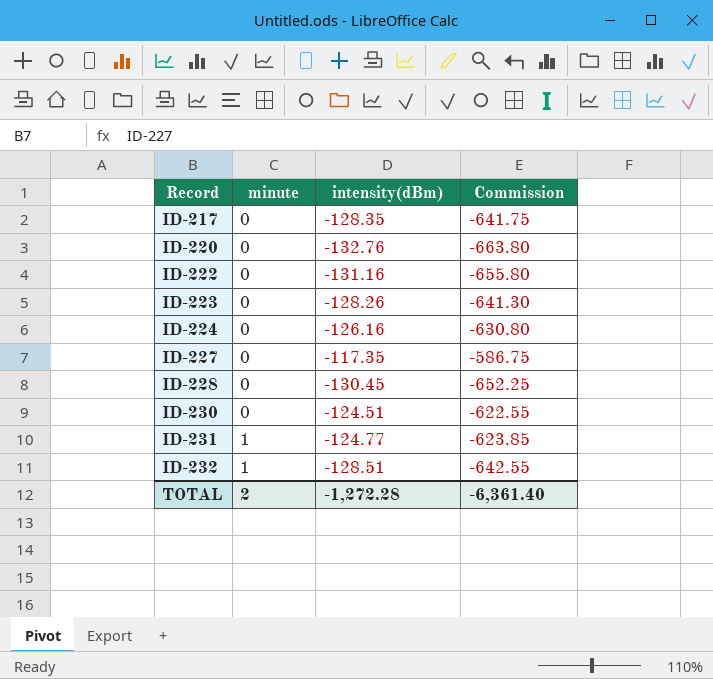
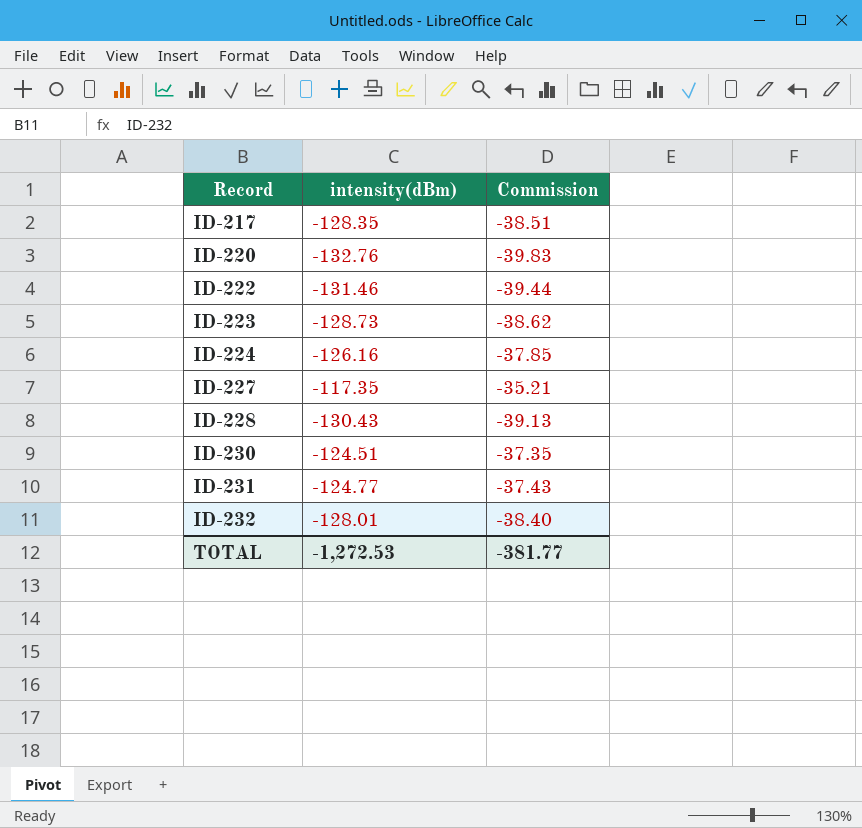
column minute | position: 2 -> none
column Commission | formula: [intensity(dBm)] * 5 -> [intensity(dBm)] * 0.3
ID-222 | intensity(dBm): -131.16 -> -131.46
ID-223 | intensity(dBm): -128.26 -> -128.73
ID-228 | intensity(dBm): -130.45 -> -130.43
ID-232 | intensity(dBm): -128.51 -> -128.01
TOTAL | intensity(dBm): -1,272.28 -> -1,272.53
TOTAL | Commission: -6,361.40 -> -381.77

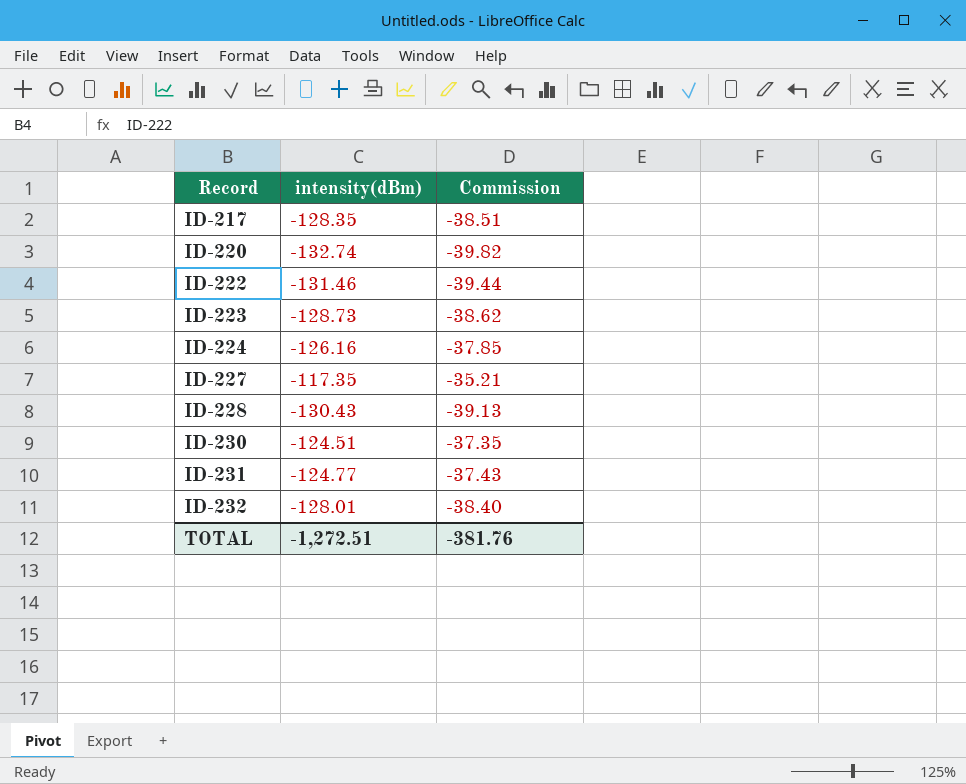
ID-220 | intensity(dBm): -132.76 -> -132.74
ID-220 | Commission: -39.83 -> -39.82
TOTAL | intensity(dBm): -1,272.53 -> -1,272.51
TOTAL | Commission: -381.77 -> -381.76

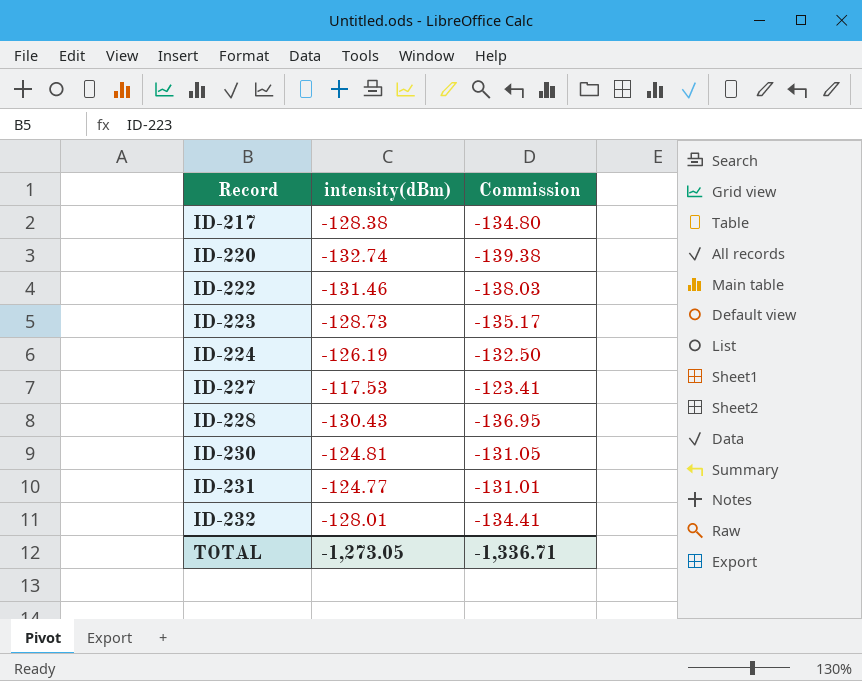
column Commission | formula: [intensity(dBm)] * 0.3 -> [intensity(dBm)] * 1.05
ID-217 | intensity(dBm): -128.35 -> -128.38
ID-224 | intensity(dBm): -126.16 -> -126.19
ID-227 | intensity(dBm): -117.35 -> -117.53
ID-230 | intensity(dBm): -124.51 -> -124.81
TOTAL | intensity(dBm): -1,272.51 -> -1,273.05
TOTAL | Commission: -381.76 -> -1,336.71

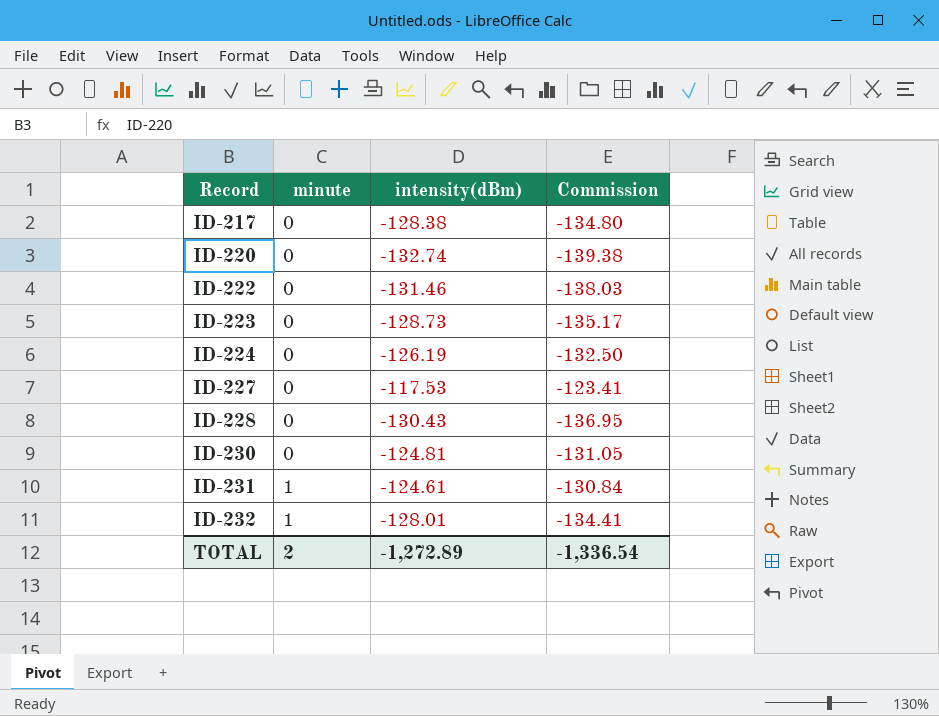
column minute | position: none -> 2
ID-231 | intensity(dBm): -124.77 -> -124.61
ID-231 | Commission: -131.01 -> -130.84
TOTAL | intensity(dBm): -1,273.05 -> -1,272.89
TOTAL | Commission: -1,336.71 -> -1,336.54

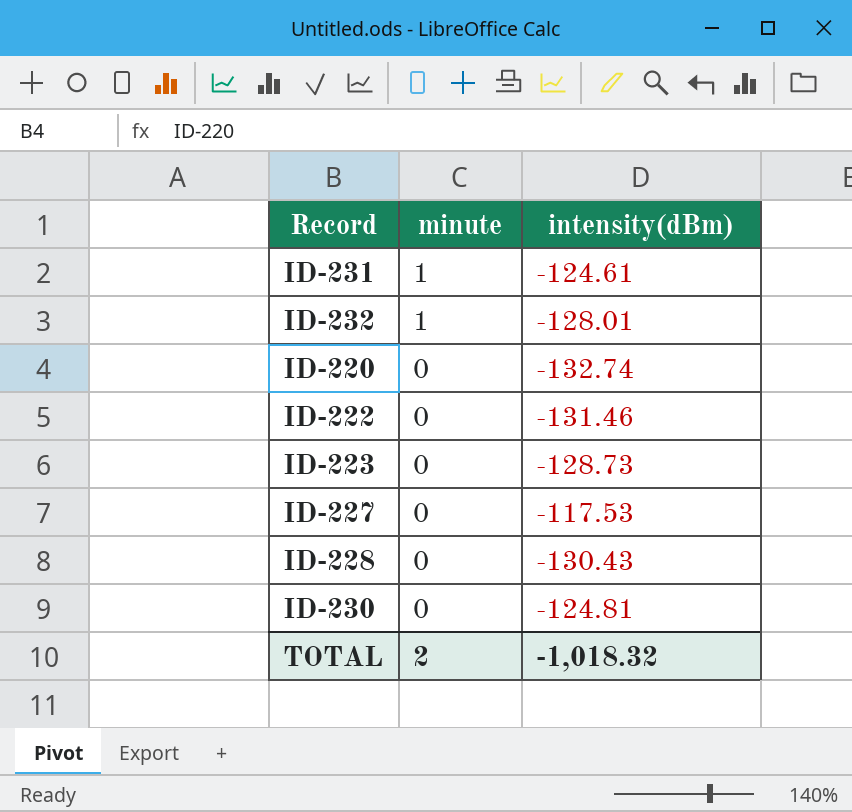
row order: Record ascending -> minute descending
column Commission | formula: [intensity(dBm)] * 1.05 -> none
row ID-217: 0 | -128.38 | -134.80 -> none
row ID-224: 0 | -126.19 | -132.50 -> none
TOTAL | intensity(dBm): -1,272.89 -> -1,018.32

